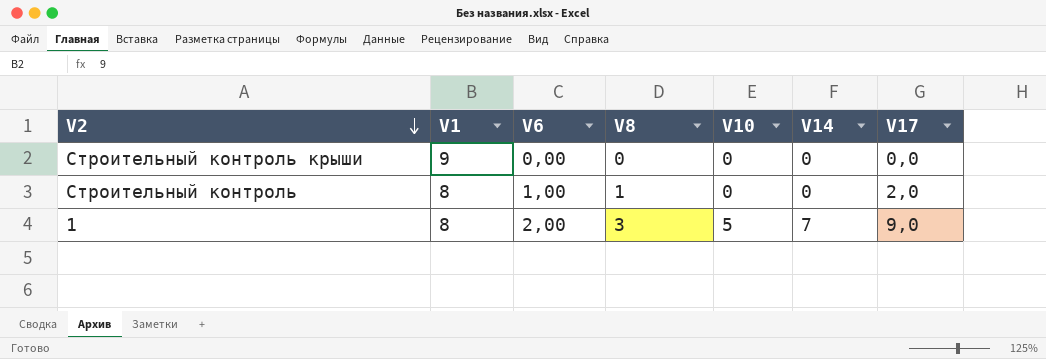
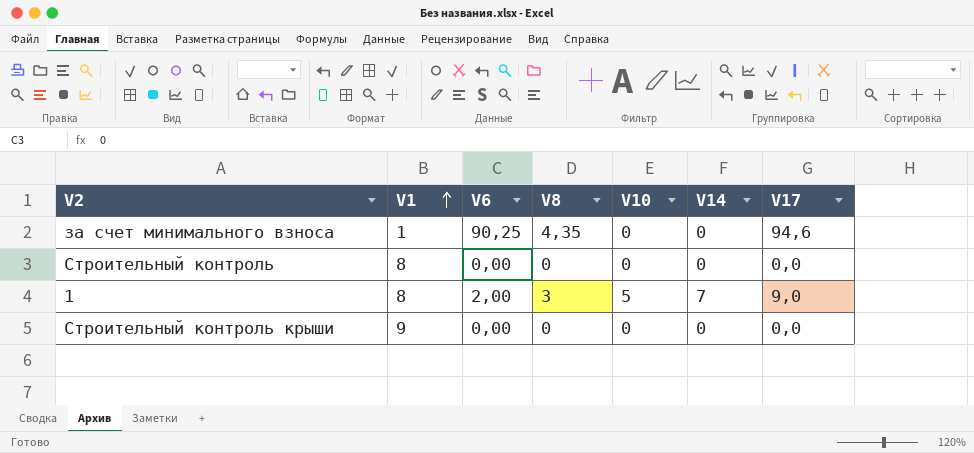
row order: V2 descending -> V1 ascending
row за счет минимального взноса: none -> 1 | 90,25 | 4,35 | 0 | 0 | 94,6
Строительный контроль | V6: 1,00 -> 0,00
Строительный контроль | V8: 1 -> 0
Строительный контроль | V17: 2,0 -> 0,0

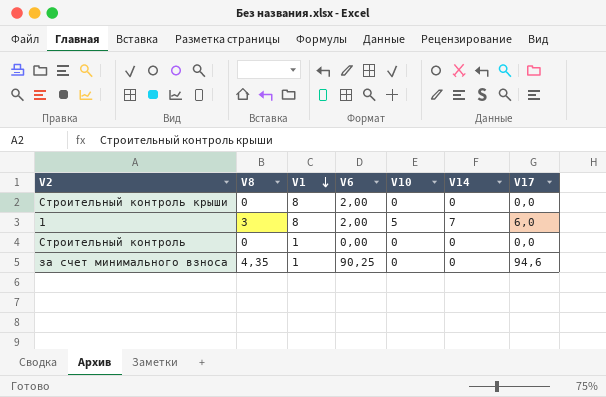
row order: V1 ascending -> V1 descending
column V8 | position: 4 -> 2
Строительный контроль крыши | V1: 9 -> 8
Строительный контроль крыши | V6: 0,00 -> 2,00
1 | V17: 9,0 -> 6,0
Строительный контроль | V1: 8 -> 1

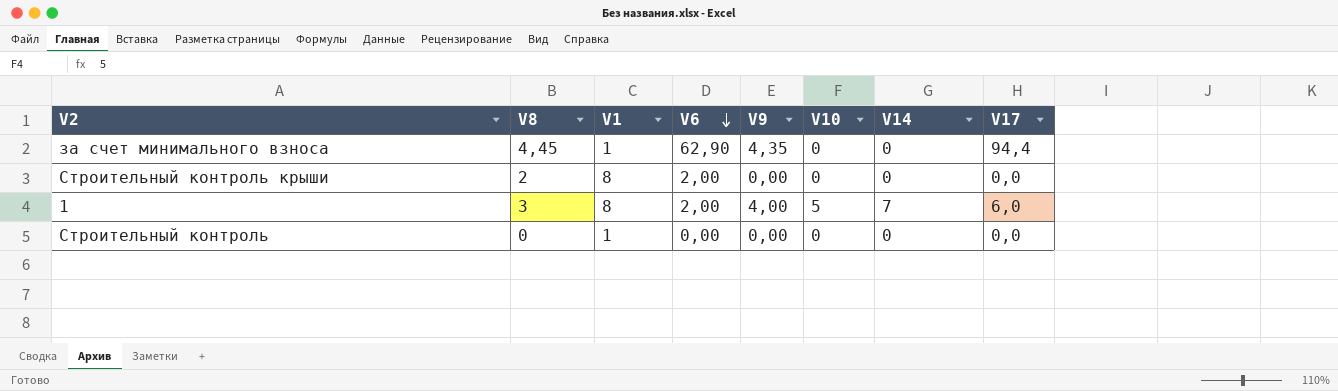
row order: V1 descending -> V6 descending
column V9 | position: none -> 5
за счет минимального взноса | V8: 4,35 -> 4,45
за счет минимального взноса | V6: 90,25 -> 62,90
за счет минимального взноса | V17: 94,6 -> 94,4
Строительный контроль крыши | V8: 0 -> 2

